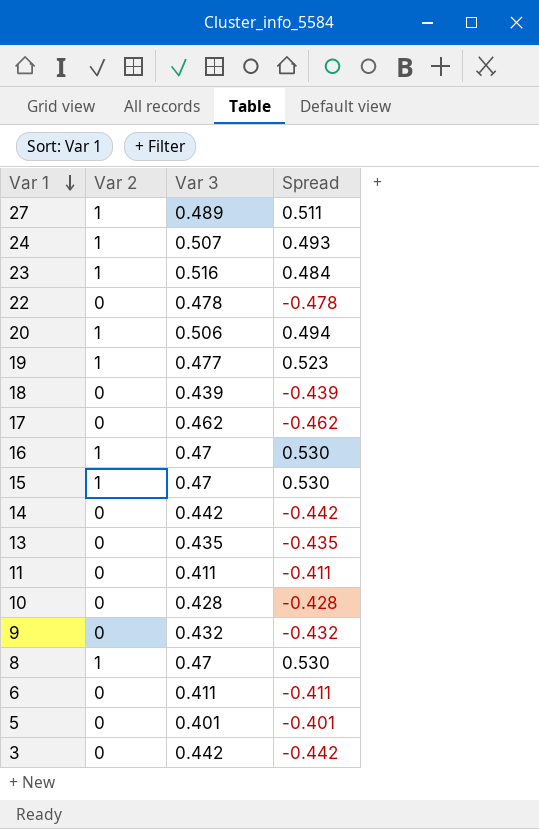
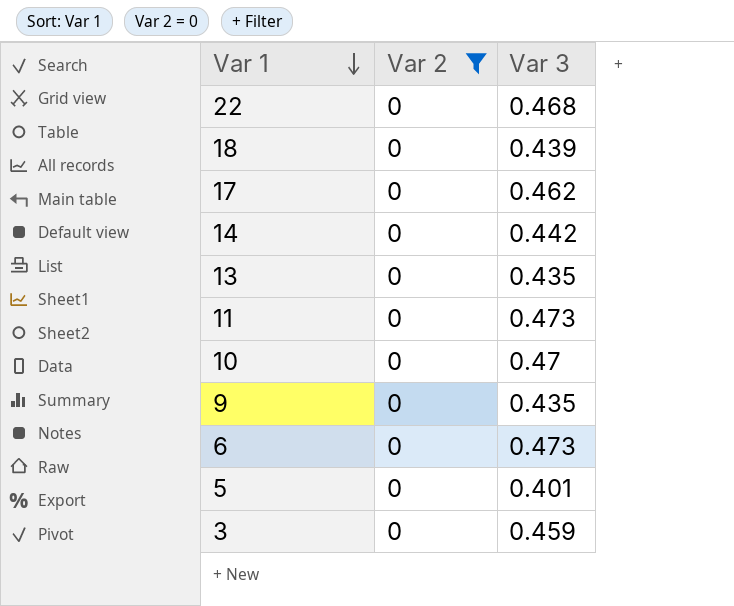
filter: none -> Var 2 = 0
column Spread | formula: [Var 2] - [Var 3] -> none
22 | Var 3: 0.478 -> 0.468
11 | Var 3: 0.411 -> 0.473
10 | Var 3: 0.428 -> 0.47
9 | Var 3: 0.432 -> 0.435
6 | Var 3: 0.411 -> 0.473
3 | Var 3: 0.442 -> 0.459

